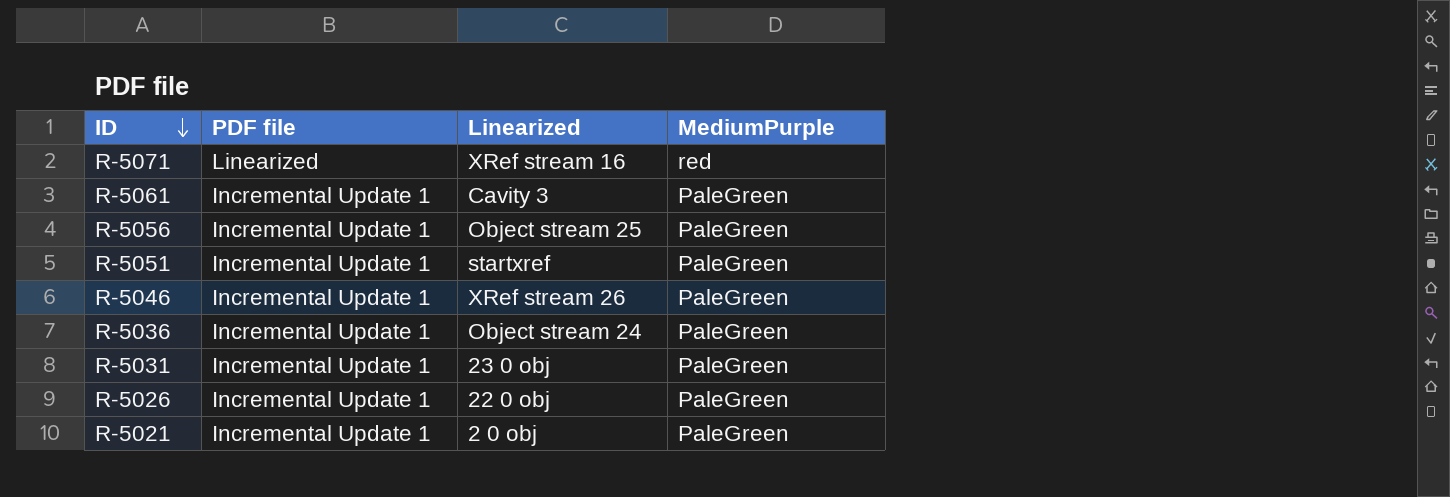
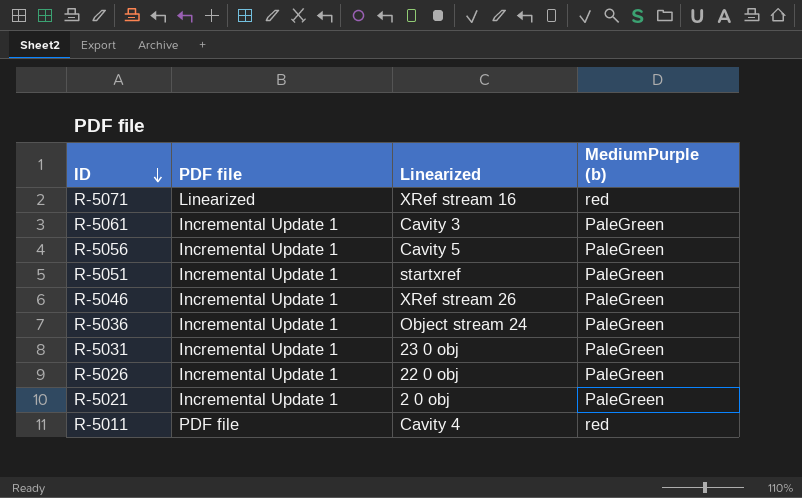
column name: MediumPurple -> MediumPurple (b)
R-5056 | Linearized: Object stream 25 -> Cavity 5
row R-5011: none -> PDF file | Cavity 4 | red

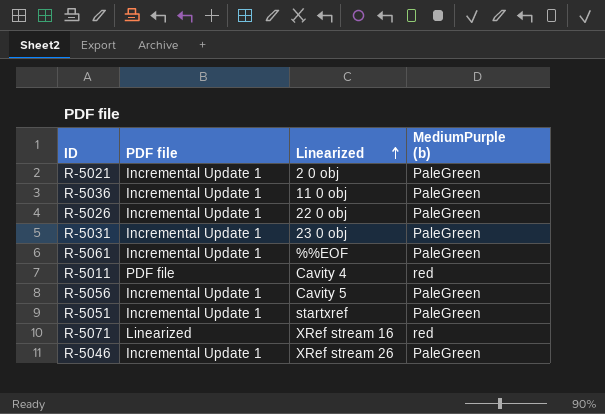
row order: ID descending -> Linearized ascending
R-5036 | Linearized: Object stream 24 -> 11 0 obj
R-5061 | Linearized: Cavity 3 -> %%EOF

